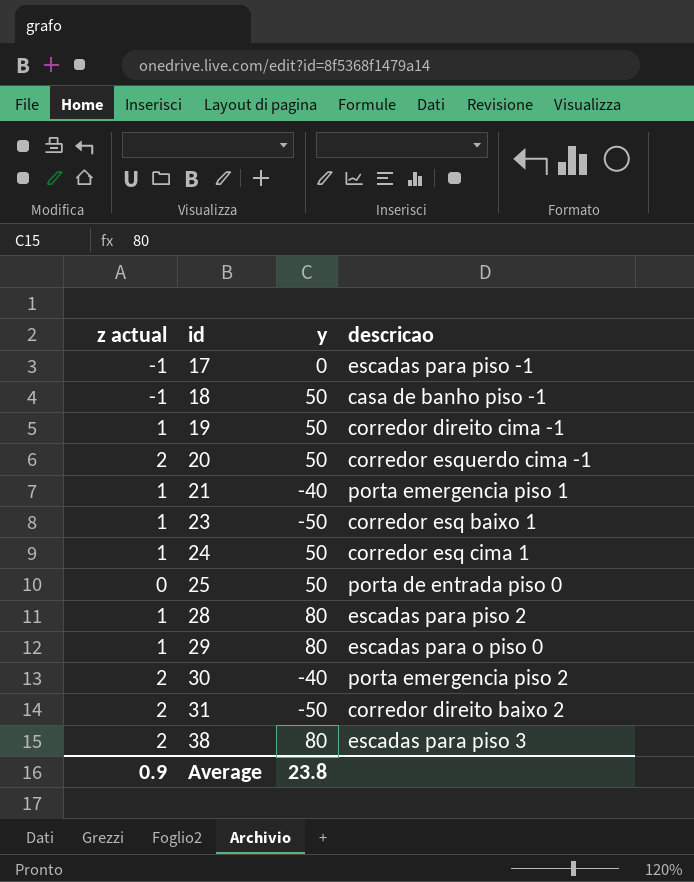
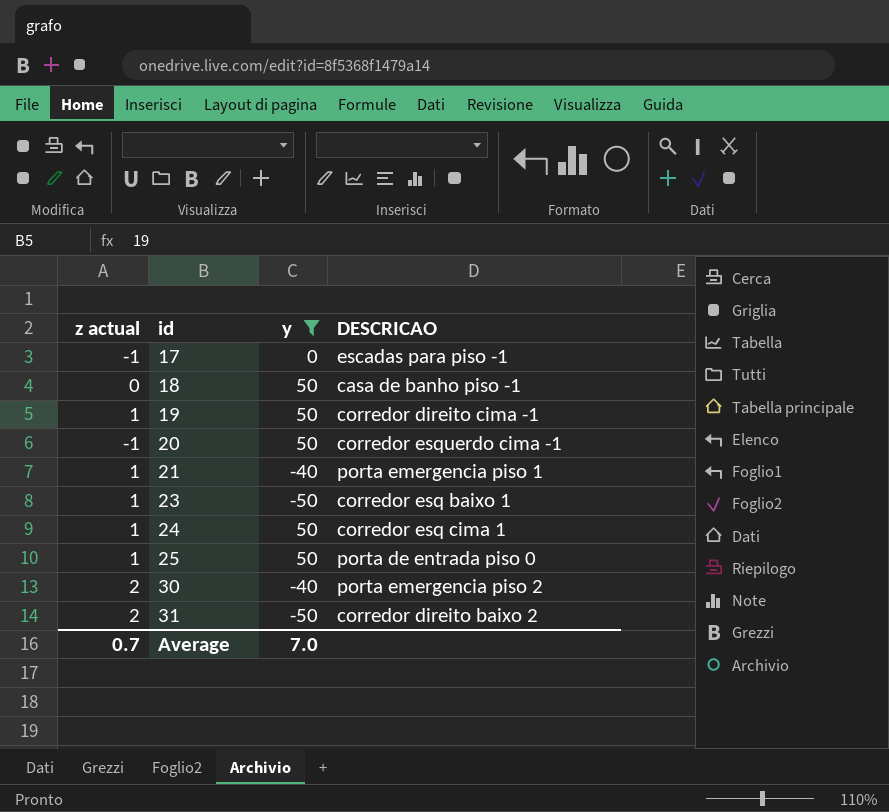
filter: none -> y != 80
column name: descricao -> DESCRICAO
18 | z actual: -1 -> 0
20 | z actual: 2 -> -1
25 | z actual: 0 -> 1
Average | z actual: 0.9 -> 0.7
Average | y: 23.8 -> 7.0

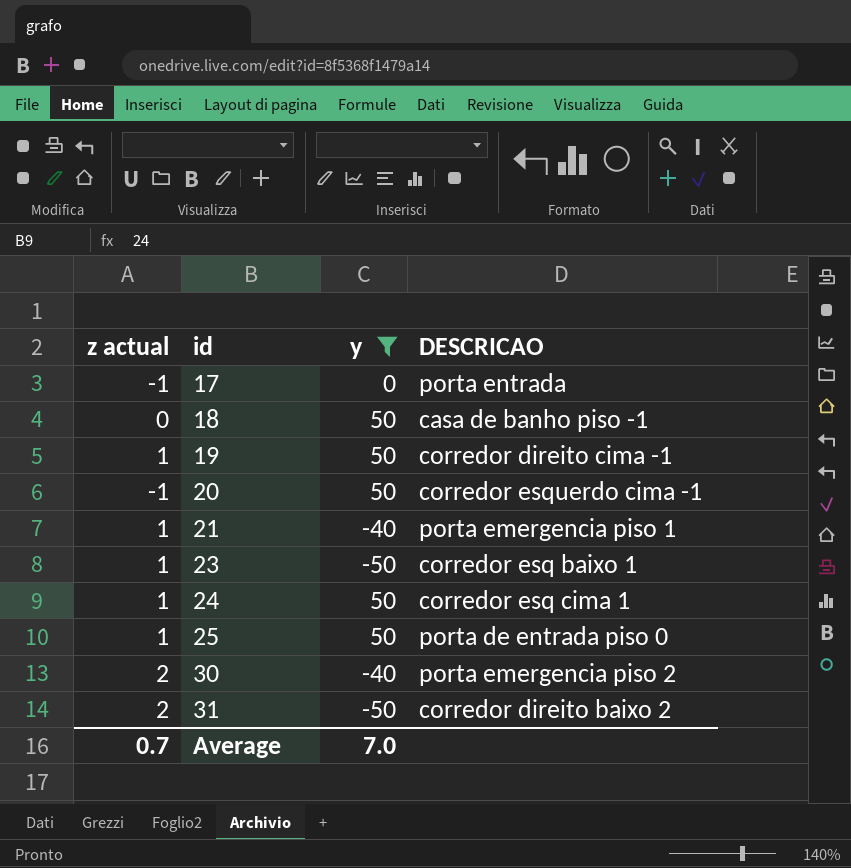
17 | DESCRICAO: escadas para piso -1 -> porta entrada

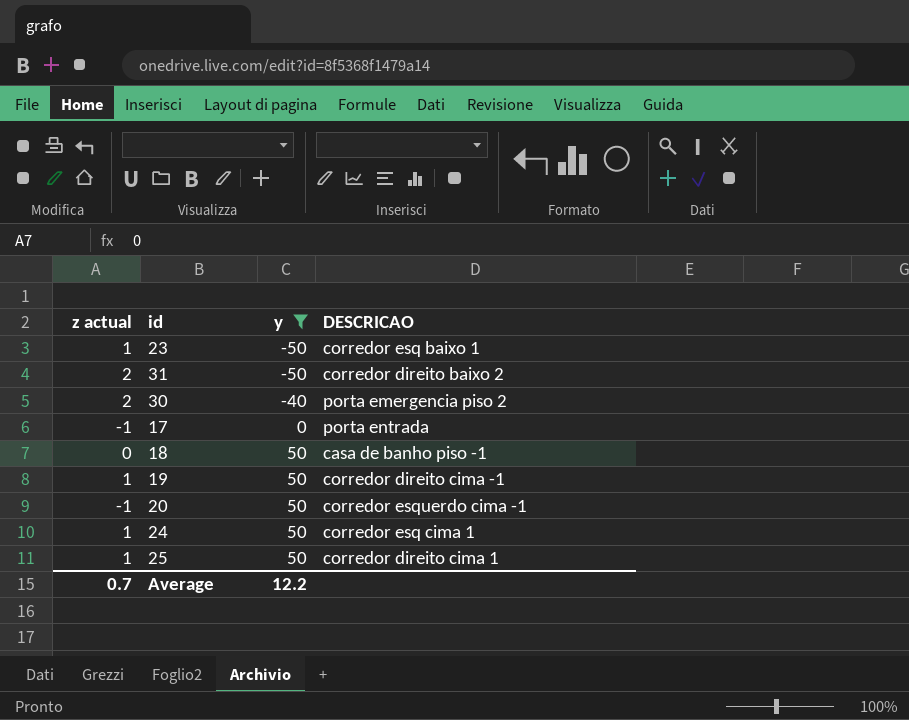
row order: id ascending -> y ascending
row 21: 1 | -40 | porta emergencia piso 1 -> none
25 | DESCRICAO: porta de entrada piso 0 -> corredor direito cima 1
Average | y: 7.0 -> 12.2

